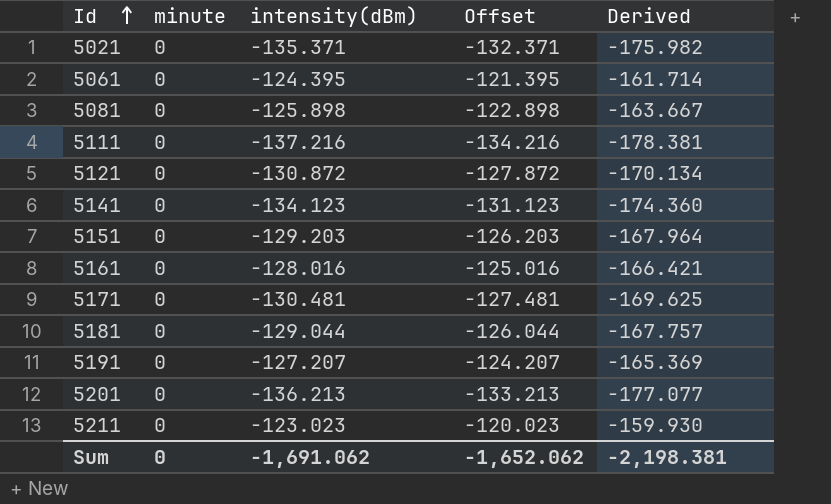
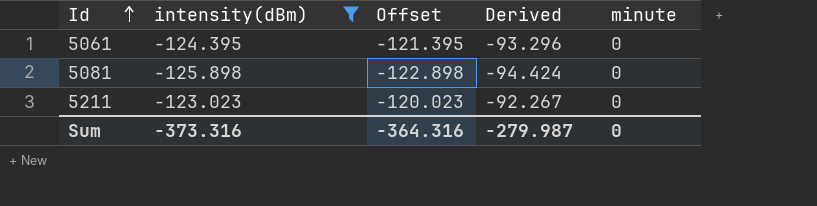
filter: none -> intensity(dBm) >= -125.898
column Derived | formula: [intensity(dBm)] * 1.3 -> [intensity(dBm)] * 0.75
column minute | position: 2 -> 5
Sum | intensity(dBm): -1,691.062 -> -373.316
Sum | Offset: -1,652.062 -> -364.316
Sum | Derived: -2,198.381 -> -279.987

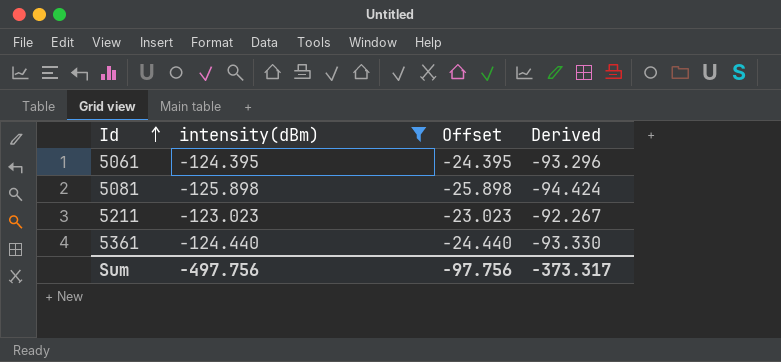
column minute | position: 5 -> none
column Offset | formula: [intensity(dBm)] + 3 -> [intensity(dBm)] + 100
row 5361: none -> -124.440 | -24.440 | -93.330
Sum | intensity(dBm): -373.316 -> -497.756
Sum | Offset: -364.316 -> -97.756
Sum | Derived: -279.987 -> -373.317

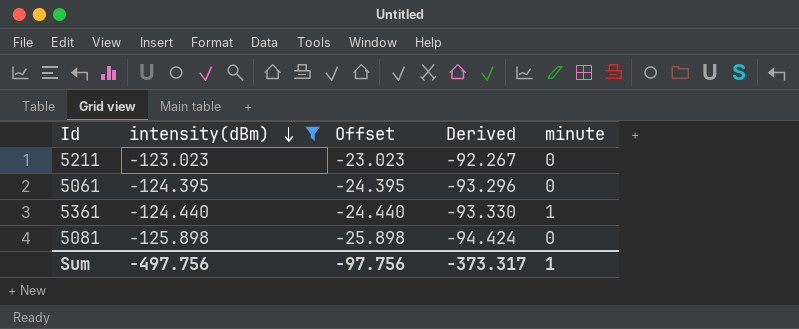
row order: Id ascending -> intensity(dBm) descending
column minute | position: none -> 5

